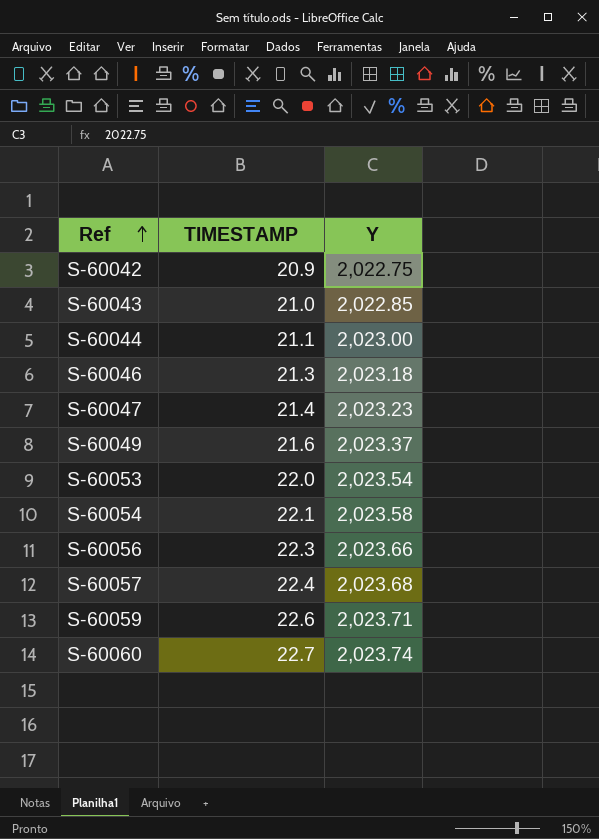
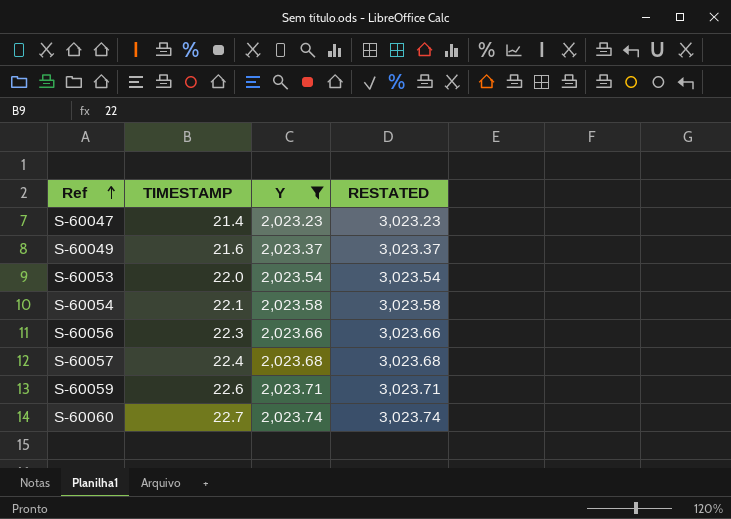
filter: none -> Y >= 2,023.23
column RESTATED | formula: none -> [Y] + 1000

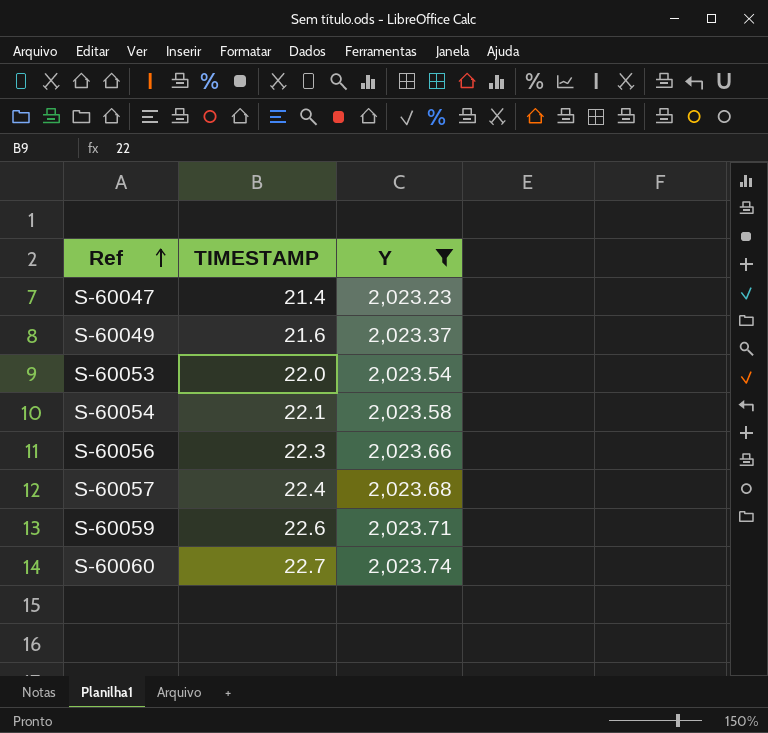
column RESTATED | formula: [Y] + 1000 -> none

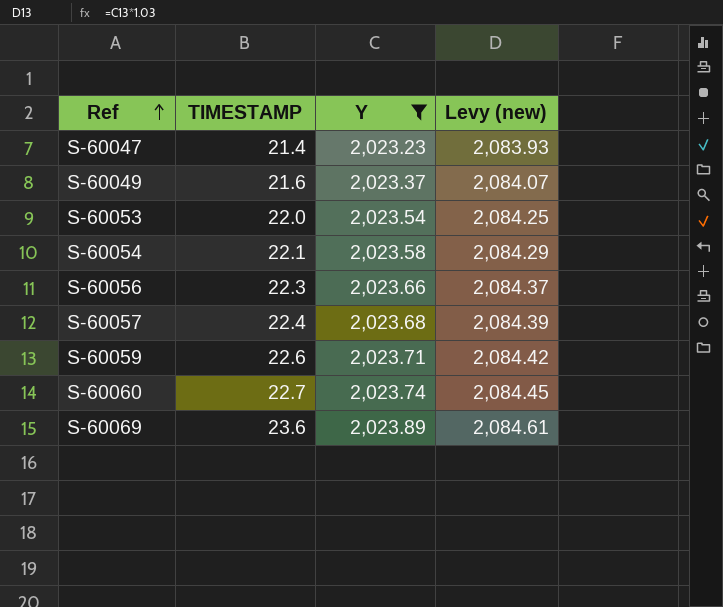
column Levy (new) | formula: none -> [Y] * 1.03
row S-60069: none -> 23.6 | 2,023.89 | 2,084.61

